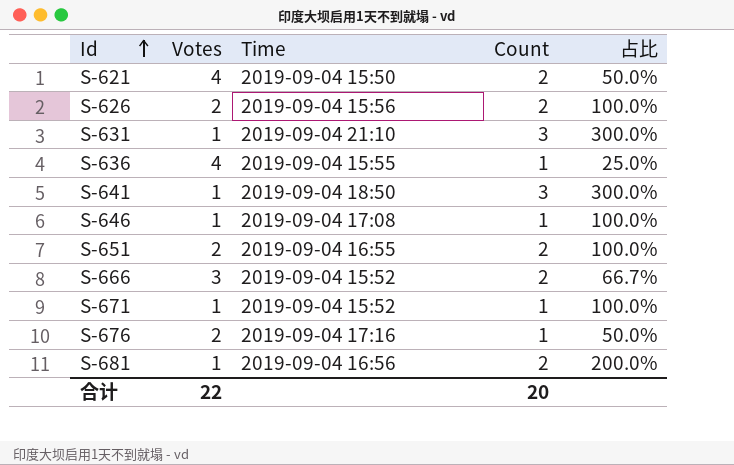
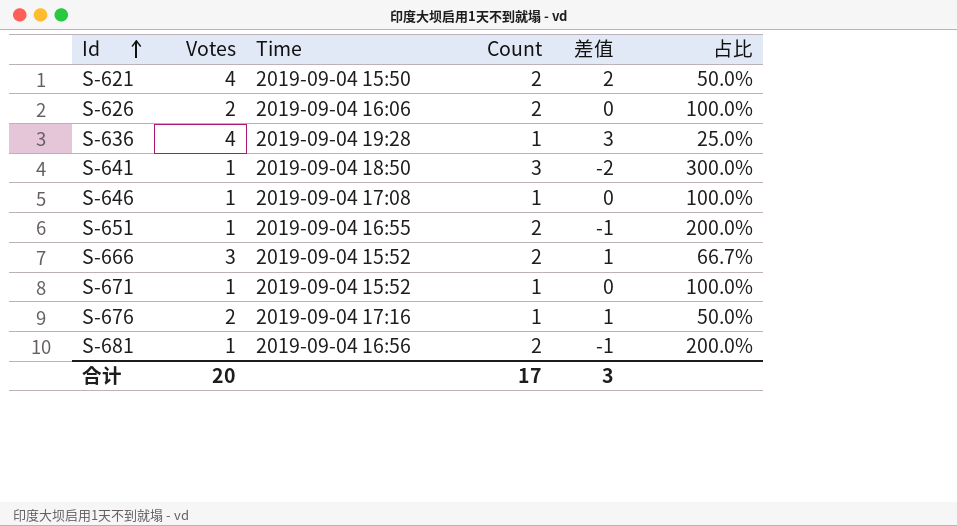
column 差值 | formula: none -> [Votes] - [Count]
row S-631: 1 | 2019-09-04 21:10 | 3 | 300.0% -> none
S-626 | Time: 2019-09-04 15:56 -> 2019-09-04 16:06
S-636 | Time: 2019-09-04 15:55 -> 2019-09-04 19:28
S-651 | Votes: 2 -> 1
S-651 | 占比: 100.0% -> 200.0%
合计 | Votes: 22 -> 20
合计 | Count: 20 -> 17

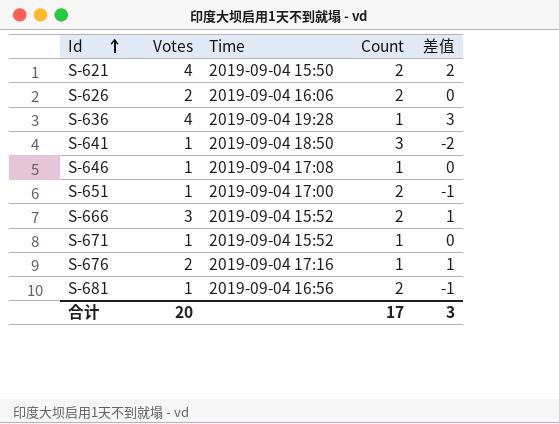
column 占比 | formula: [Count] / [Votes] -> none
S-651 | Time: 2019-09-04 16:55 -> 2019-09-04 17:00

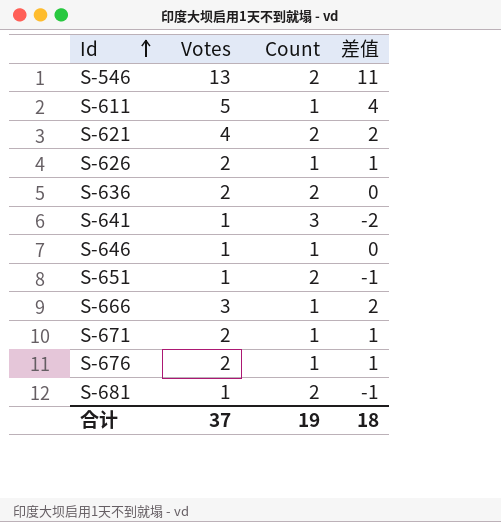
column Time | position: 3 -> none
row S-546: none -> 13 | 2 | 11
row S-611: none -> 5 | 1 | 4
S-626 | Count: 2 -> 1
S-626 | 差值: 0 -> 1
S-636 | Votes: 4 -> 2
S-636 | Count: 1 -> 2
S-636 | 差值: 3 -> 0
S-666 | Count: 2 -> 1
S-666 | 差值: 1 -> 2
S-671 | Votes: 1 -> 2
S-671 | 差值: 0 -> 1
合计 | Votes: 20 -> 37
合计 | Count: 17 -> 19
合计 | 差值: 3 -> 18

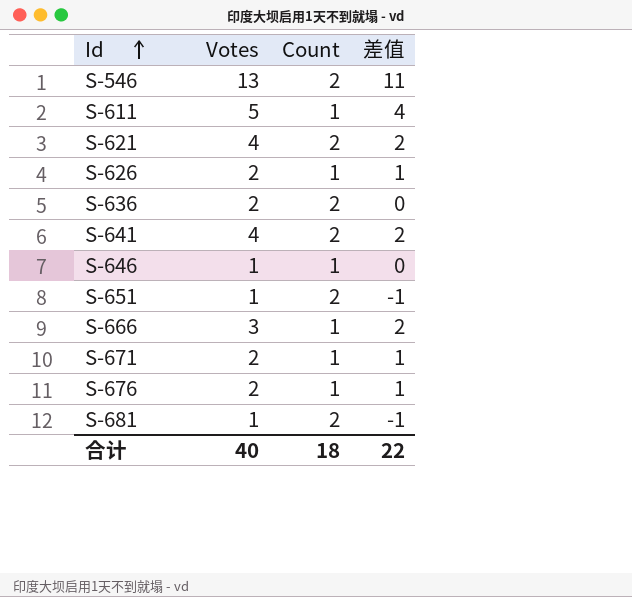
S-641 | Votes: 1 -> 4
S-641 | Count: 3 -> 2
S-641 | 差值: -2 -> 2
合计 | Votes: 37 -> 40
合计 | Count: 19 -> 18
合计 | 差值: 18 -> 22

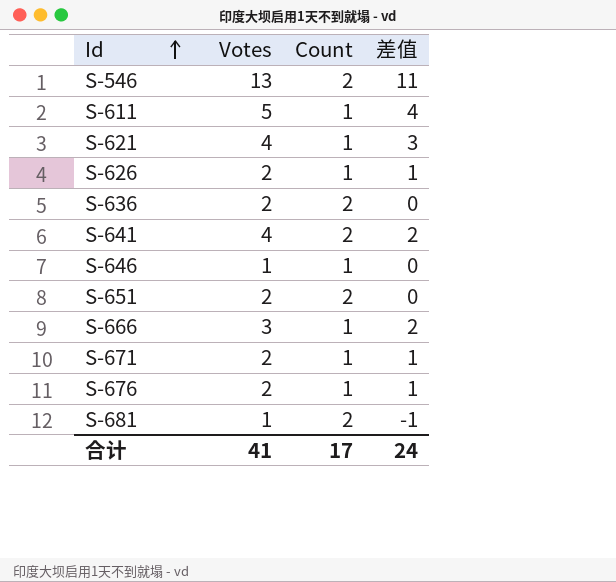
S-621 | Count: 2 -> 1
S-621 | 差值: 2 -> 3
S-651 | Votes: 1 -> 2
S-651 | 差值: -1 -> 0
合计 | Votes: 40 -> 41
合计 | Count: 18 -> 17
合计 | 差值: 22 -> 24

